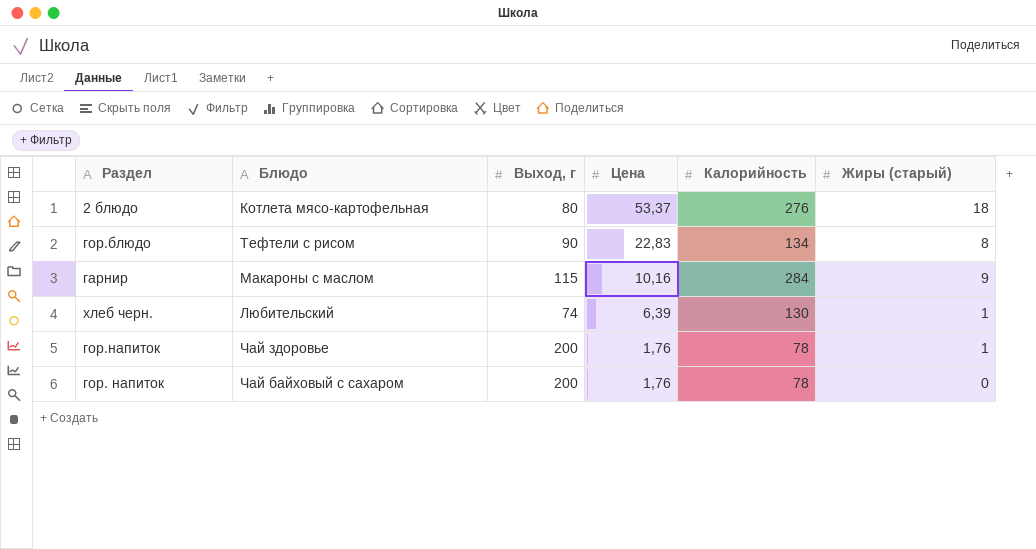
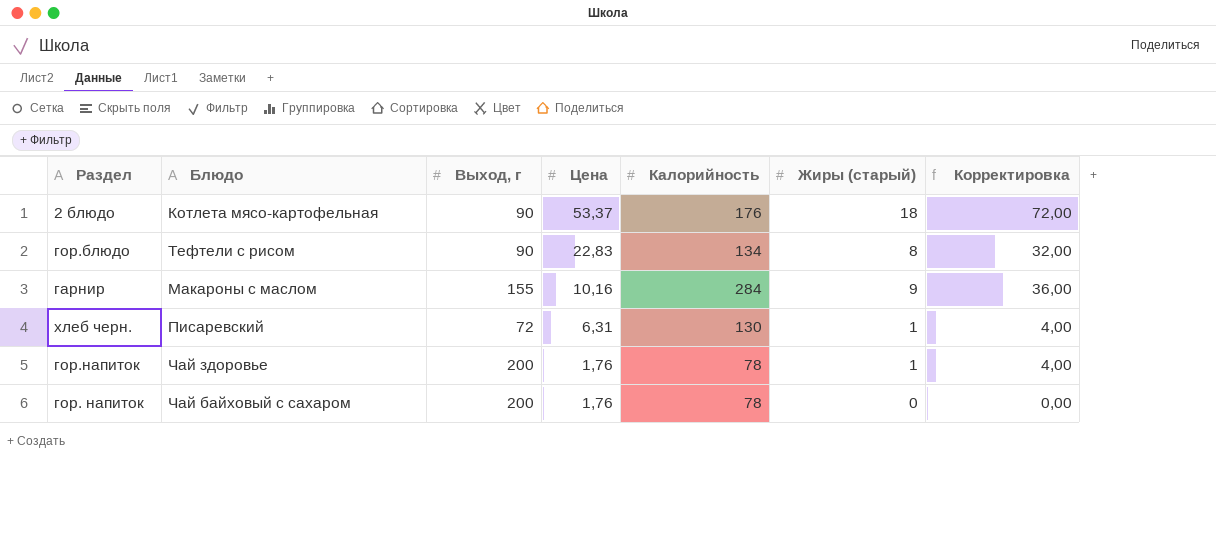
column Корректировка | formula: none -> [Жиры (старый)] * 4
2 блюдо | Выход, г: 80 -> 90
2 блюдо | Калорийность: 276 -> 176
гарнир | Выход, г: 115 -> 155
хлеб черн. | Блюдо: Любительский -> Писаревский
хлеб черн. | Выход, г: 74 -> 72
хлеб черн. | Цена: 6,39 -> 6,31

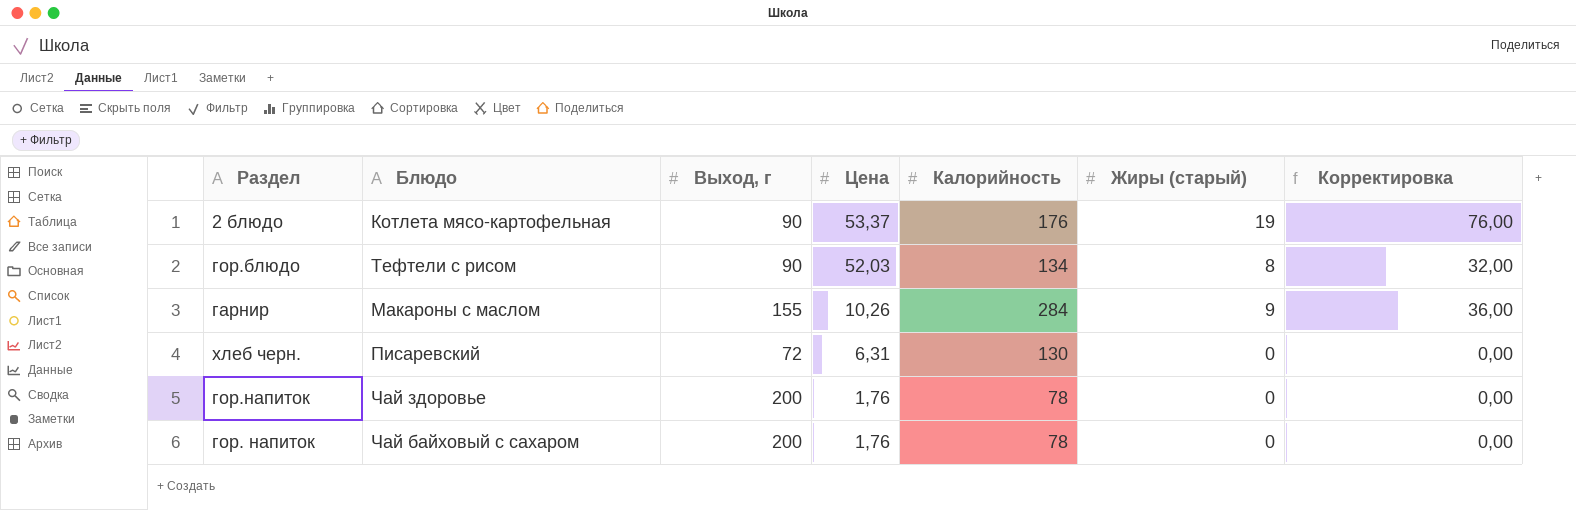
2 блюдо | Жиры (старый): 18 -> 19
2 блюдо | Корректировка: 72,00 -> 76,00
гор.блюдо | Цена: 22,83 -> 52,03
гарнир | Цена: 10,16 -> 10,26
хлеб черн. | Жиры (старый): 1 -> 0
хлеб черн. | Корректировка: 4,00 -> 0,00
гор.напиток | Жиры (старый): 1 -> 0
гор.напиток | Корректировка: 4,00 -> 0,00

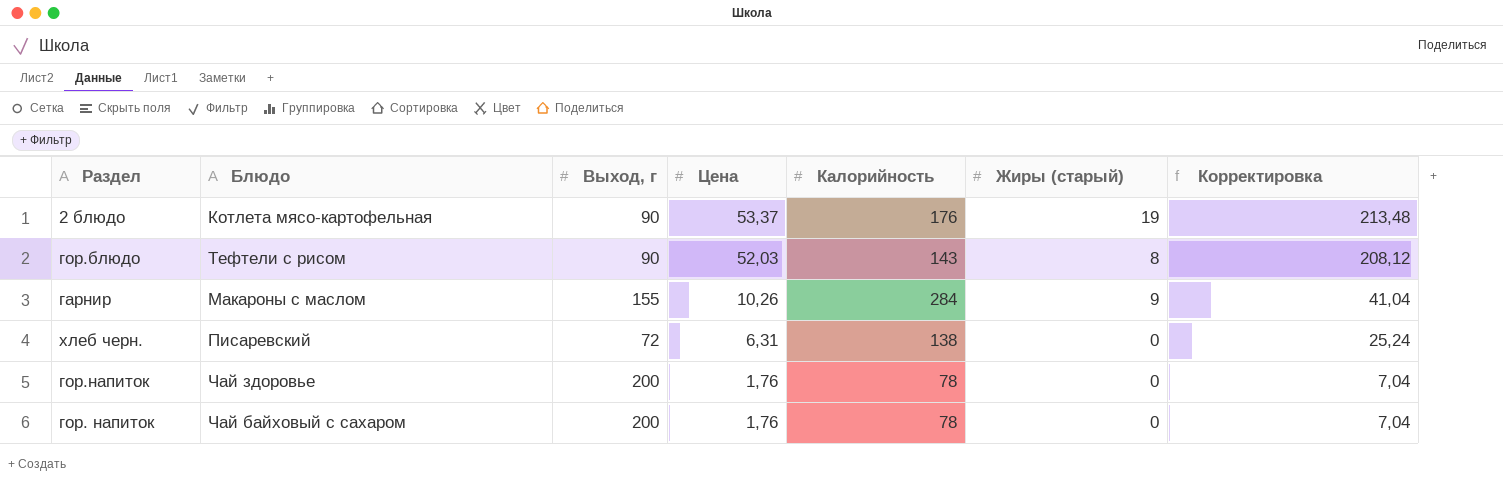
column Корректировка | formula: [Жиры (старый)] * 4 -> [Цена] * 4
гор.блюдо | Калорийность: 134 -> 143
хлеб черн. | Калорийность: 130 -> 138

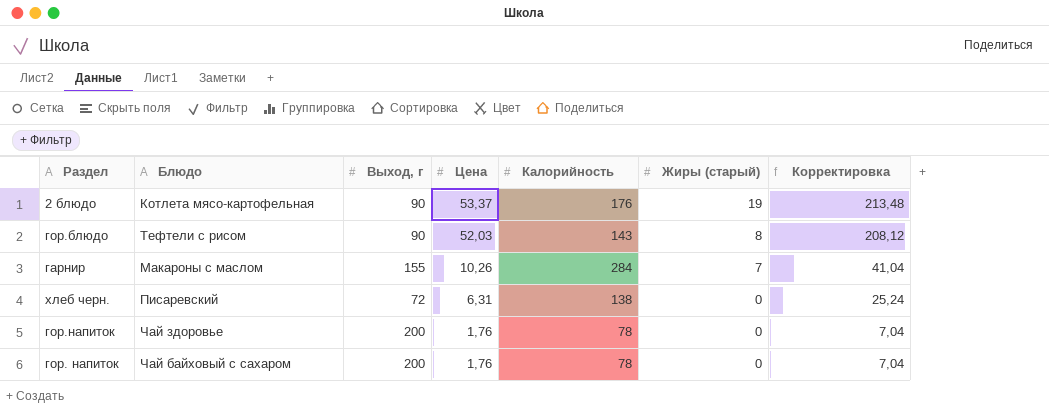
гарнир | Жиры (старый): 9 -> 7

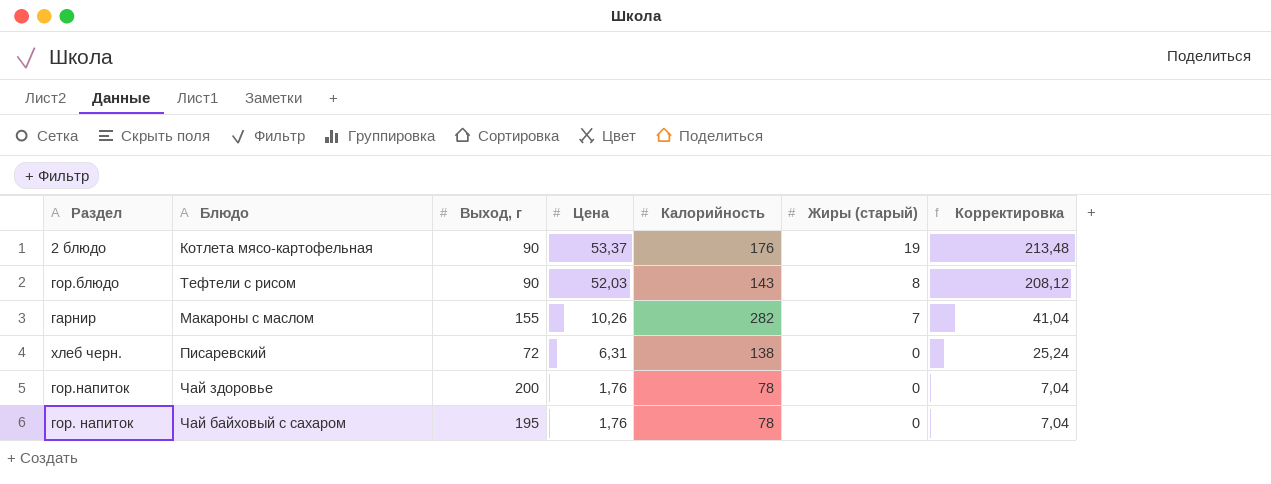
гарнир | Калорийность: 284 -> 282
гор. напиток | Выход, г: 200 -> 195

